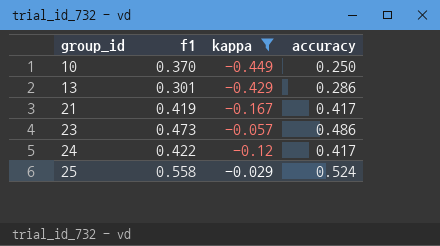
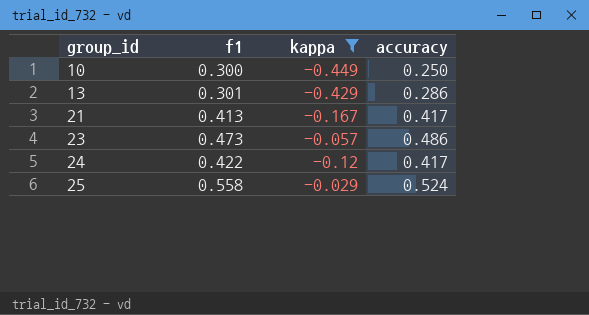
10 | f1: 0.370 -> 0.300
21 | f1: 0.419 -> 0.413

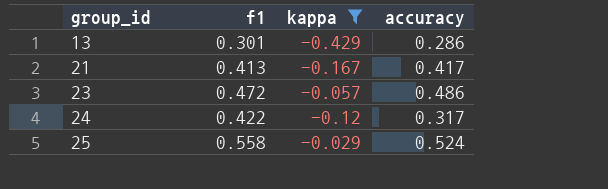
row 10: 0.300 | -0.449 | 0.250 -> none
23 | f1: 0.473 -> 0.472
24 | accuracy: 0.417 -> 0.317

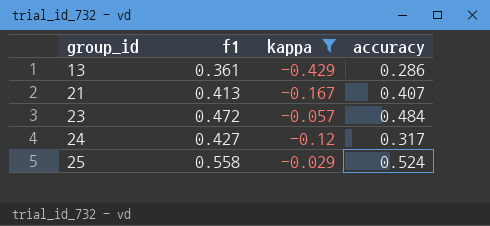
13 | f1: 0.301 -> 0.361
21 | accuracy: 0.417 -> 0.407
23 | accuracy: 0.486 -> 0.484
24 | f1: 0.422 -> 0.427

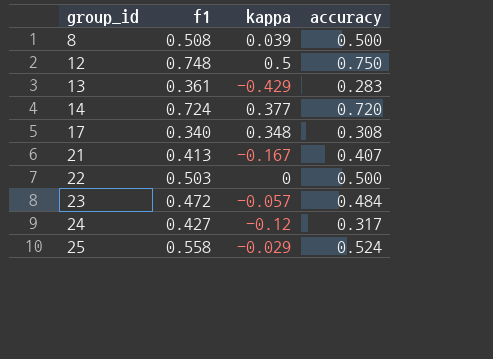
filter: kappa <= -0.029 -> none
13 | accuracy: 0.286 -> 0.283

